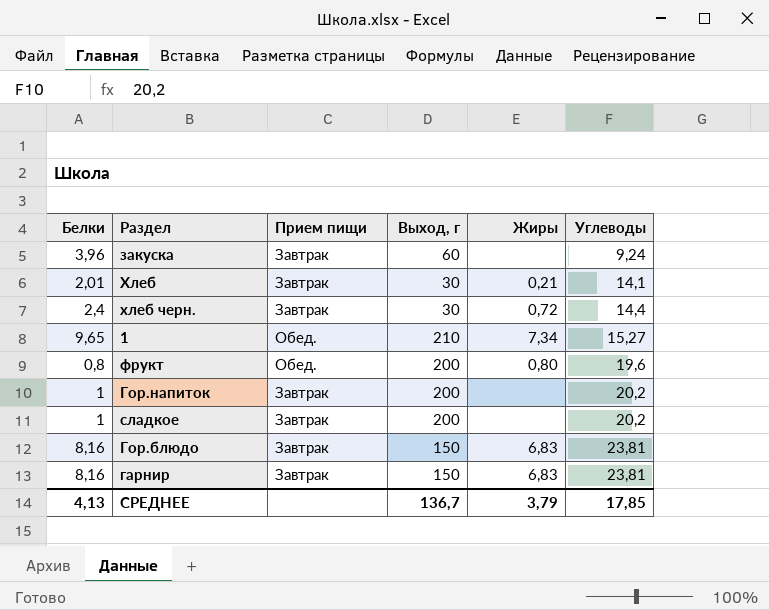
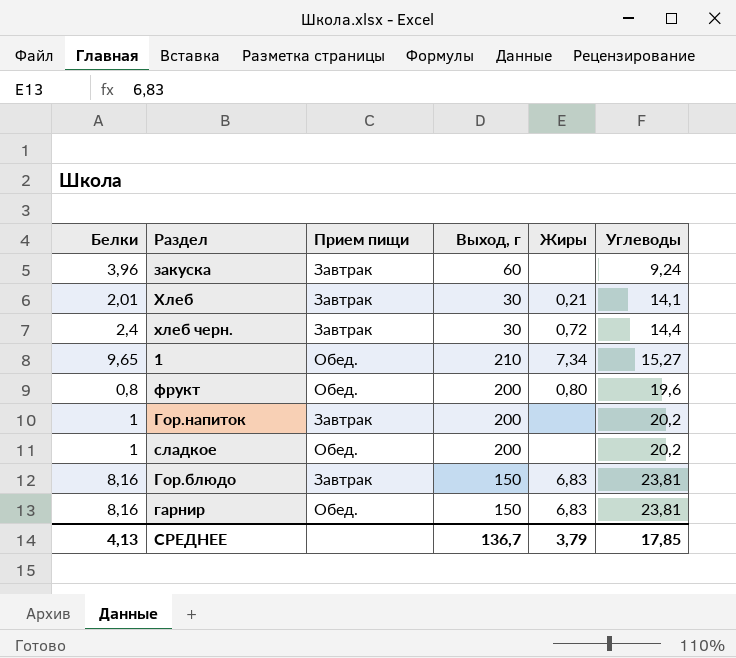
сладкое | Прием пищи: Завтрак -> Обед.
гарнир | Прием пищи: Завтрак -> Обед.

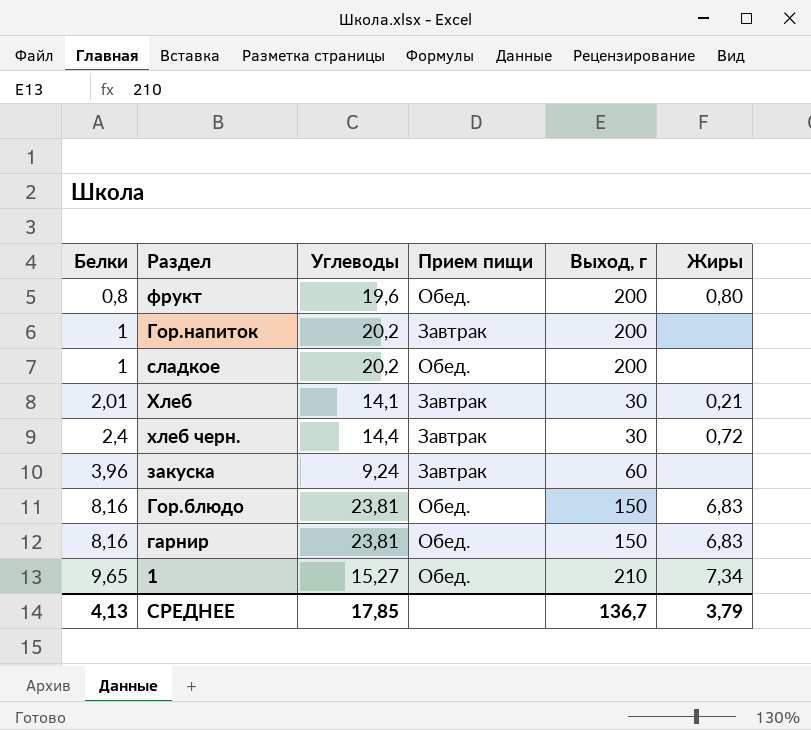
row order: Углеводы ascending -> Белки ascending
column Углеводы | position: 6 -> 3
Гор.блюдо | Прием пищи: Завтрак -> Обед.

